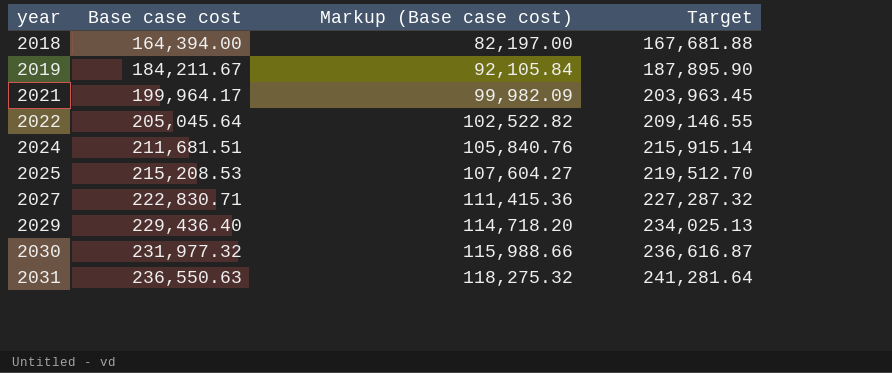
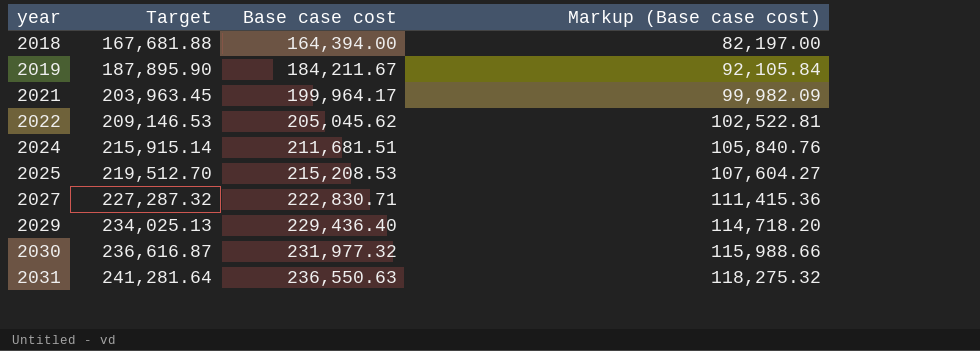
column Target | position: 4 -> 2
2022 | Target: 209,146.55 -> 209,146.53
2022 | Base case cost: 205,045.64 -> 205,045.62
2022 | Markup (Base case cost): 102,522.82 -> 102,522.81

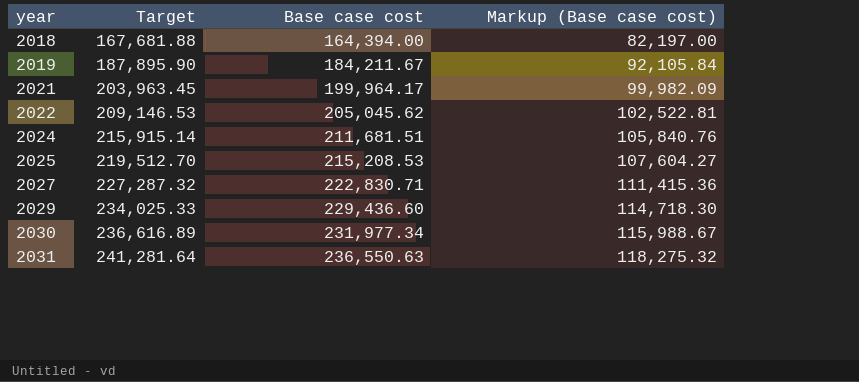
2029 | Target: 234,025.13 -> 234,025.33
2029 | Base case cost: 229,436.40 -> 229,436.60
2029 | Markup (Base case cost): 114,718.20 -> 114,718.30
2030 | Target: 236,616.87 -> 236,616.89
2030 | Base case cost: 231,977.32 -> 231,977.34
2030 | Markup (Base case cost): 115,988.66 -> 115,988.67

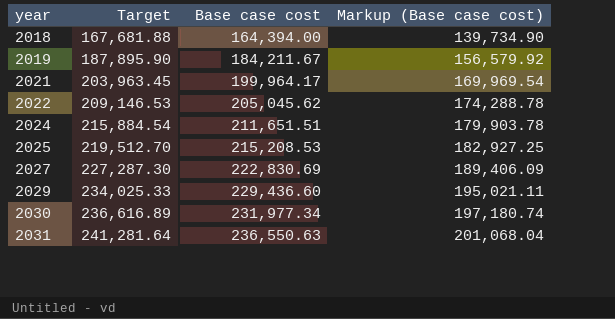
column Markup (Base case cost) | formula: [Base case cost] * 0.5 -> [Base case cost] * 0.85
2024 | Target: 215,915.14 -> 215,884.54
2024 | Base case cost: 211,681.51 -> 211,651.51
2027 | Target: 227,287.32 -> 227,287.30
2027 | Base case cost: 222,830.71 -> 222,830.69

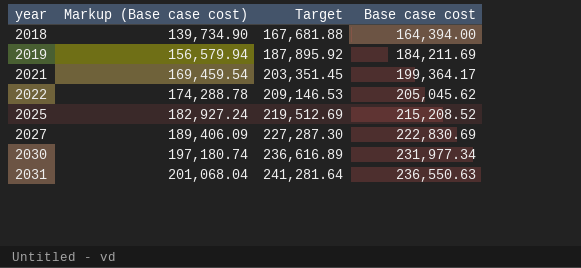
column Markup (Base case cost) | position: 4 -> 2
row 2024: 215,884.54 | 211,651.51 | 179,903.78 -> none
row 2029: 234,025.33 | 229,436.60 | 195,021.11 -> none
2019 | Markup (Base case cost): 156,579.92 -> 156,579.94
2019 | Target: 187,895.90 -> 187,895.92
2019 | Base case cost: 184,211.67 -> 184,211.69
2021 | Markup (Base case cost): 169,969.54 -> 169,459.54
2021 | Target: 203,963.45 -> 203,351.45
2021 | Base case cost: 199,964.17 -> 199,364.17
2025 | Markup (Base case cost): 182,927.25 -> 182,927.24
2025 | Target: 219,512.70 -> 219,512.69
2025 | Base case cost: 215,208.53 -> 215,208.52

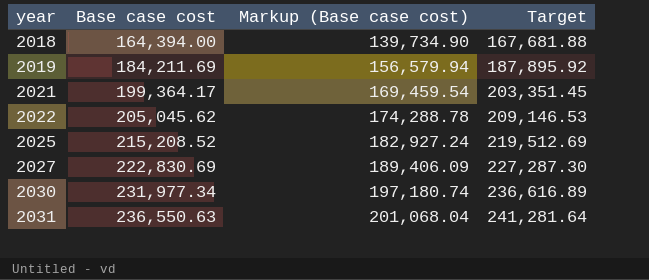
column Base case cost | position: 4 -> 2

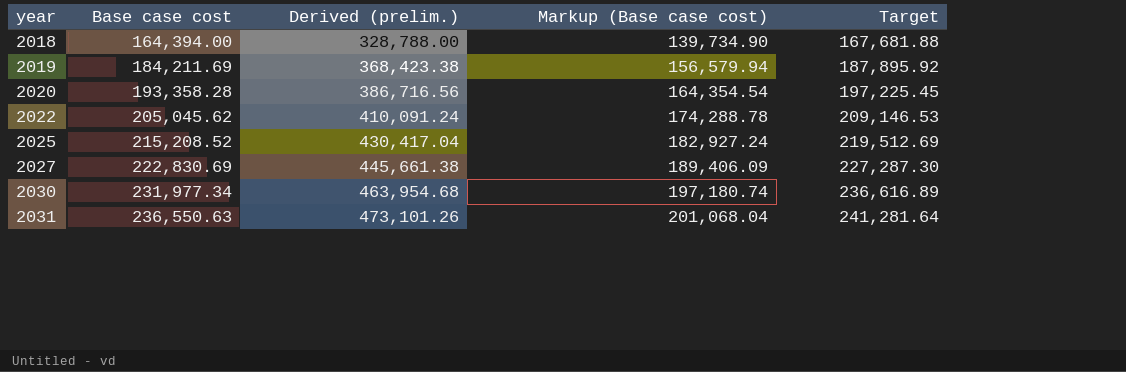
column Derived (prelim.) | formula: none -> [Base case cost] * 2
row 2021: 199,364.17 | 169,459.54 | 203,351.45 -> none
row 2020: none -> 193,358.28 | 386,716.56 | 164,354.54 | 197,225.45

